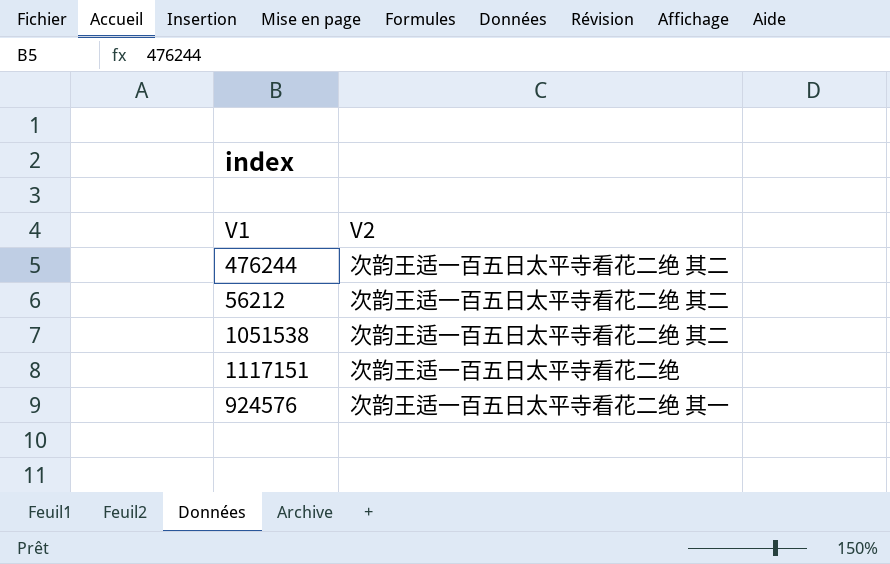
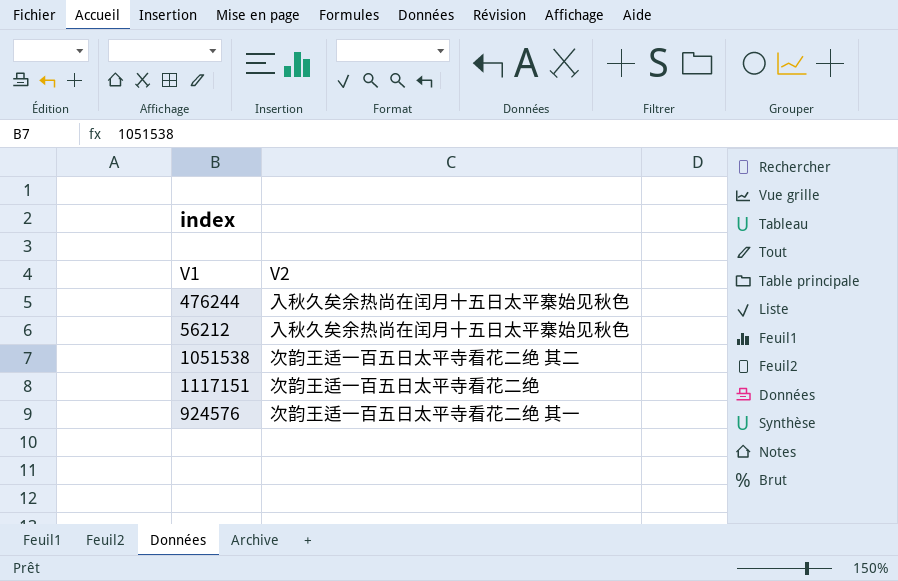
476244 | V2: 次韵王适一百五日太平寺看花二绝 其二 -> 入秋久矣余热尚在闰月十五日太平寨始见秋色
56212 | V2: 次韵王适一百五日太平寺看花二绝 其二 -> 入秋久矣余热尚在闰月十五日太平寨始见秋色

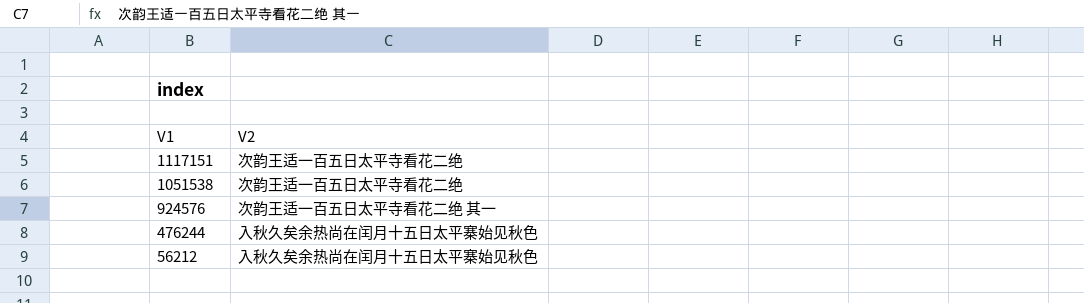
row order: none -> V1 descending
1051538 | V2: 次韵王适一百五日太平寺看花二绝 其二 -> 次韵王适一百五日太平寺看花二绝

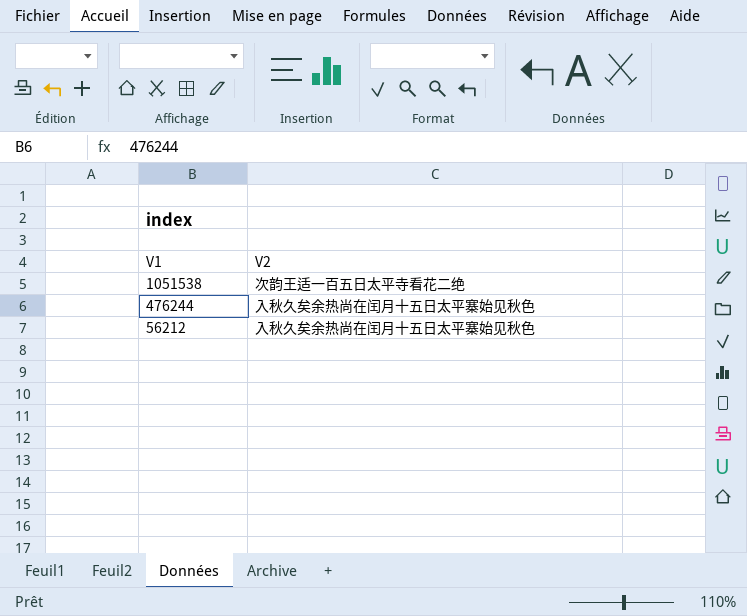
row 1117151: 次韵王适一百五日太平寺看花二绝 -> none
row 924576: 次韵王适一百五日太平寺看花二绝 其一 -> none

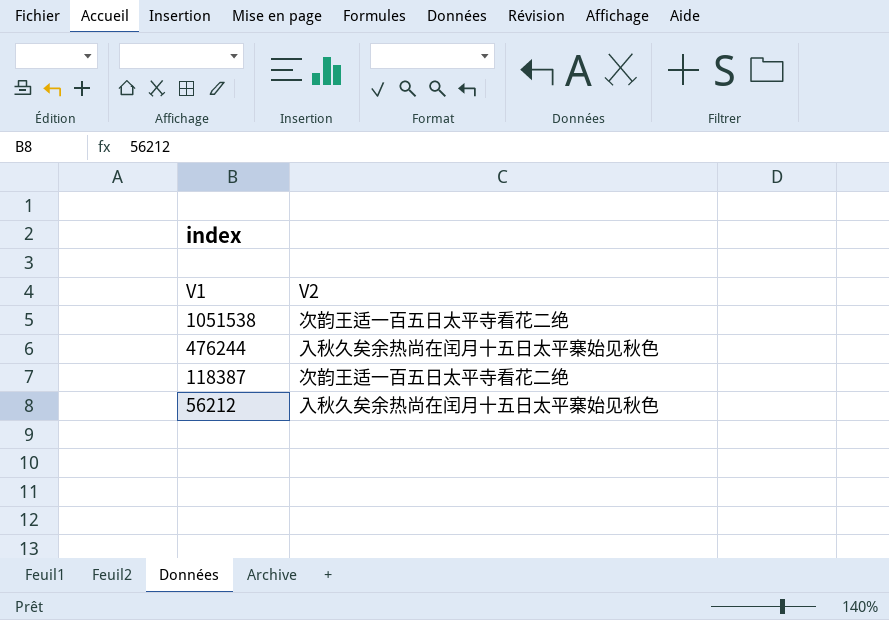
row 118387: none -> 次韵王适一百五日太平寺看花二绝

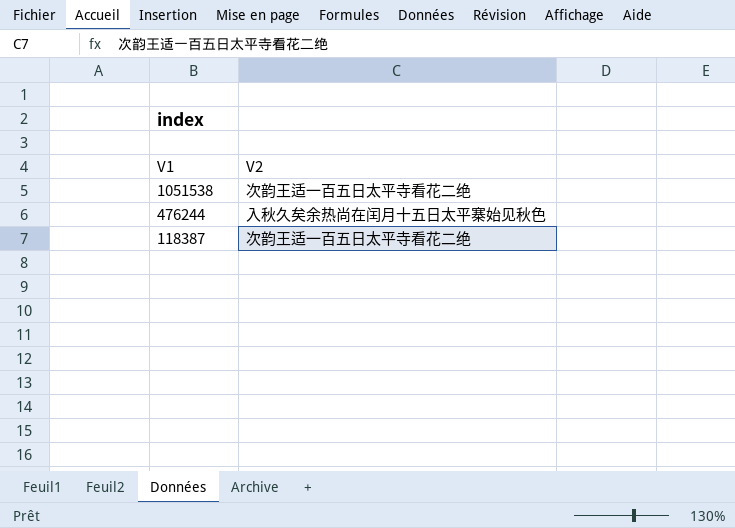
row 56212: 入秋久矣余热尚在闰月十五日太平寨始见秋色 -> none

